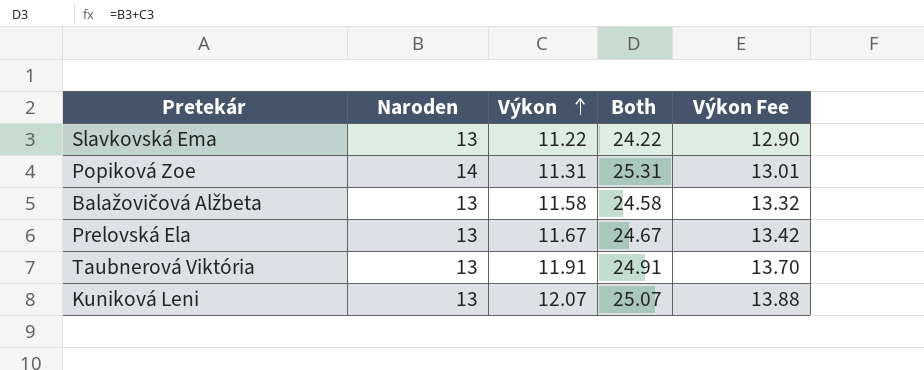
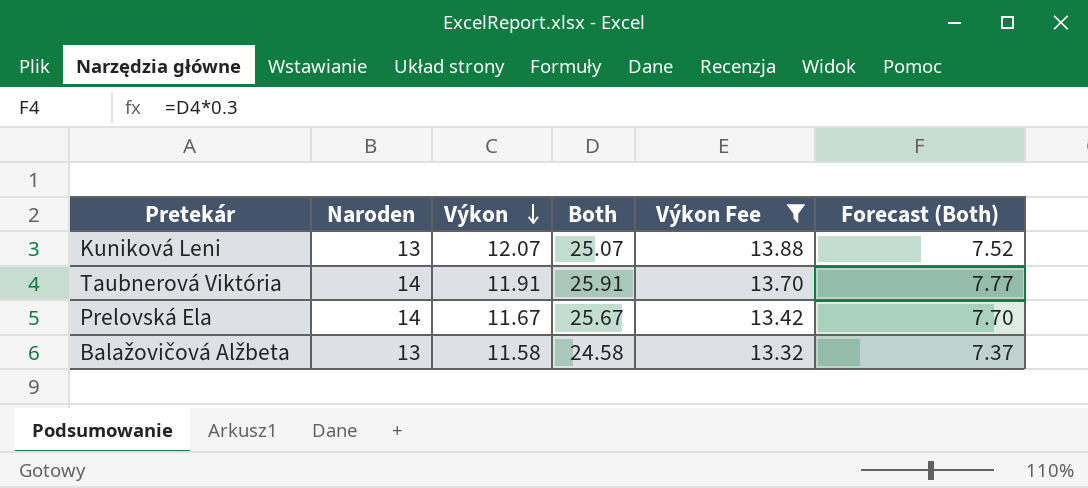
filter: none -> Výkon Fee >= 13.32
row order: Výkon ascending -> Výkon descending
column Forecast (Both) | formula: none -> [Both] * 0.3
Taubnerová Viktória | Naroden: 13 -> 14
Taubnerová Viktória | Both: 24.91 -> 25.91
Prelovská Ela | Naroden: 13 -> 14
Prelovská Ela | Both: 24.67 -> 25.67

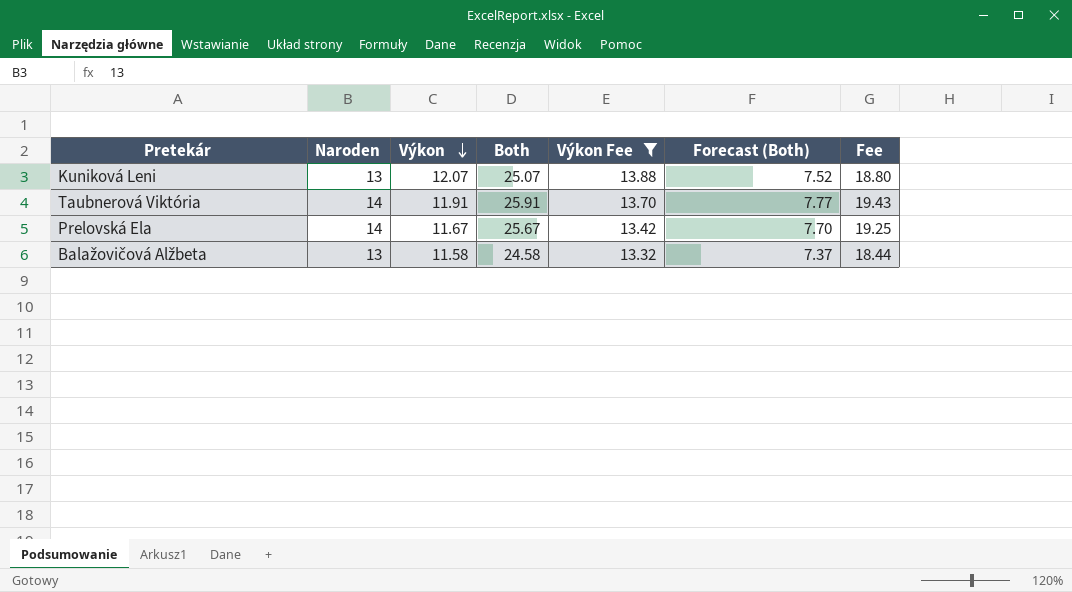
column Fee | formula: none -> [Both] * 0.75

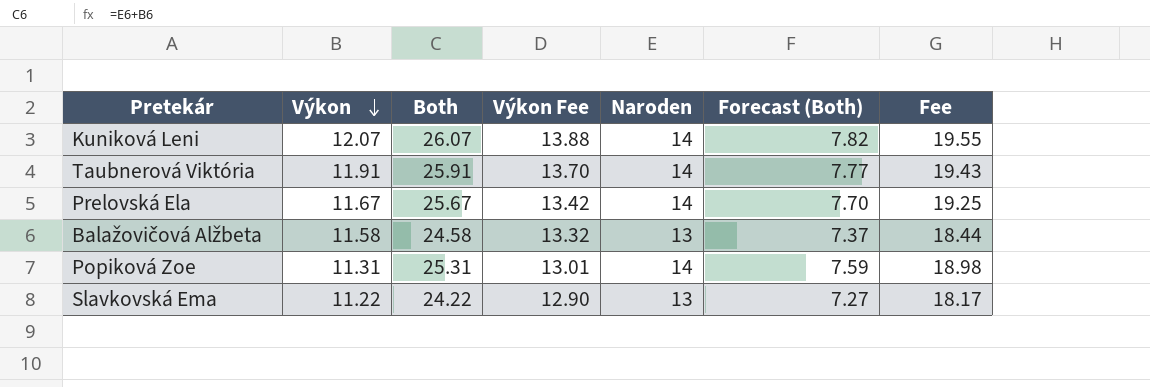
filter: Výkon Fee >= 13.32 -> none
column Naroden | position: 2 -> 5
Kuniková Leni | Both: 25.07 -> 26.07
Kuniková Leni | Naroden: 13 -> 14
Kuniková Leni | Forecast (Both): 7.52 -> 7.82
Kuniková Leni | Fee: 18.80 -> 19.55

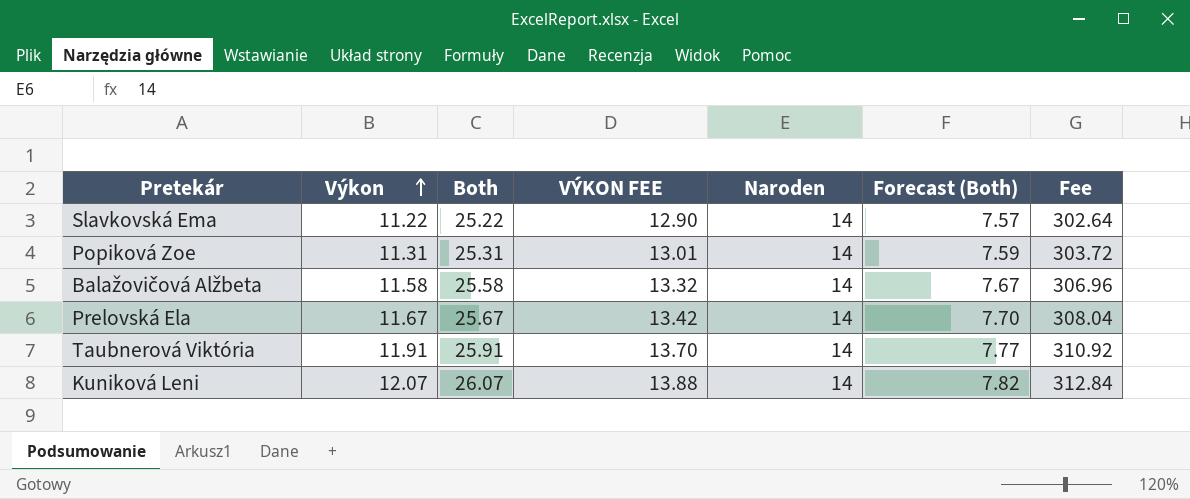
row order: Výkon descending -> Výkon ascending
column name: Výkon Fee -> VÝKON FEE
column Fee | formula: [Both] * 0.75 -> [Both] * 12
Slavkovská Ema | Both: 24.22 -> 25.22
Slavkovská Ema | Naroden: 13 -> 14
Slavkovská Ema | Forecast (Both): 7.27 -> 7.57
Balažovičová Alžbeta | Both: 24.58 -> 25.58
Balažovičová Alžbeta | Naroden: 13 -> 14
Balažovičová Alžbeta | Forecast (Both): 7.37 -> 7.67

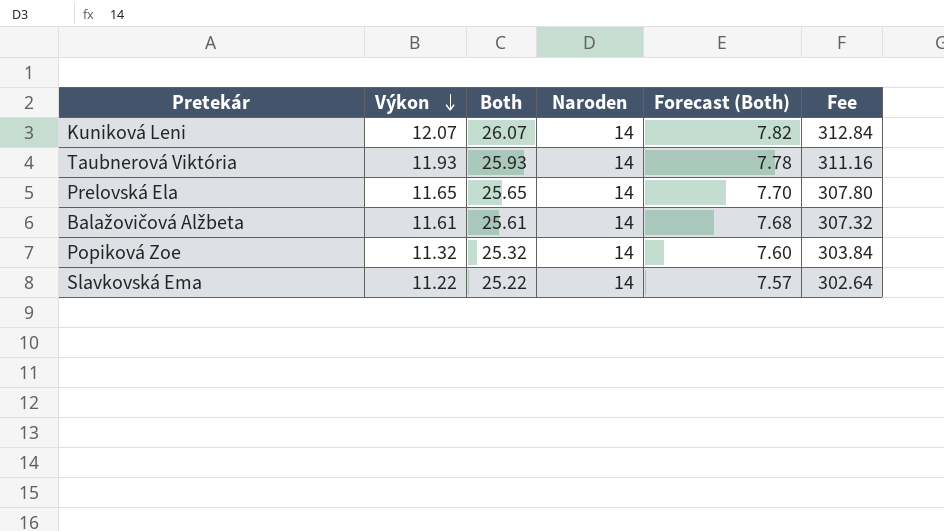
row order: Výkon ascending -> Výkon descending
column VÝKON FEE | formula: [Výkon] * 1.15 -> none
Taubnerová Viktória | Výkon: 11.91 -> 11.93
Taubnerová Viktória | Both: 25.91 -> 25.93
Taubnerová Viktória | Forecast (Both): 7.77 -> 7.78
Taubnerová Viktória | Fee: 310.92 -> 311.16
Prelovská Ela | Výkon: 11.67 -> 11.65
Prelovská Ela | Both: 25.67 -> 25.65
Prelovská Ela | Fee: 308.04 -> 307.80
Balažovičová Alžbeta | Výkon: 11.58 -> 11.61
Balažovičová Alžbeta | Both: 25.58 -> 25.61
Balažovičová Alžbeta | Forecast (Both): 7.67 -> 7.68
Balažovičová Alžbeta | Fee: 306.96 -> 307.32
Popiková Zoe | Výkon: 11.31 -> 11.32
Popiková Zoe | Both: 25.31 -> 25.32
Popiková Zoe | Forecast (Both): 7.59 -> 7.60
Popiková Zoe | Fee: 303.72 -> 303.84

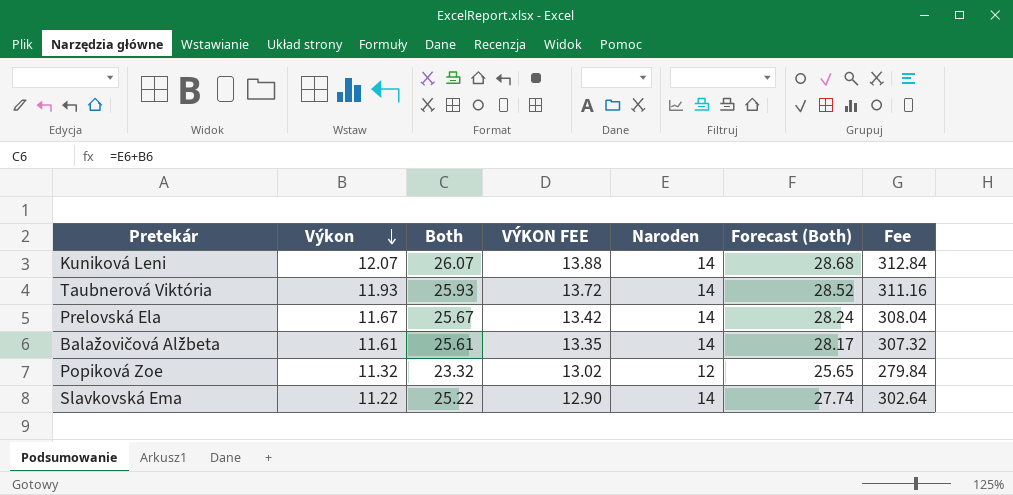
column VÝKON FEE | formula: none -> [Výkon] * 1.15
column Forecast (Both) | formula: [Both] * 0.3 -> [Both] * 1.1
Prelovská Ela | Výkon: 11.65 -> 11.67
Prelovská Ela | Both: 25.65 -> 25.67
Prelovská Ela | Fee: 307.80 -> 308.04
Popiková Zoe | Both: 25.32 -> 23.32
Popiková Zoe | Naroden: 14 -> 12
Popiková Zoe | Fee: 303.84 -> 279.84

